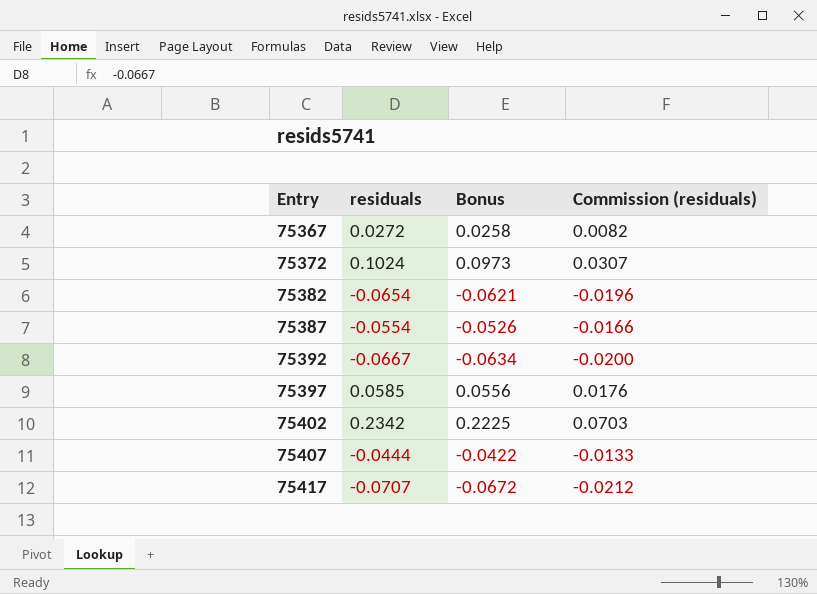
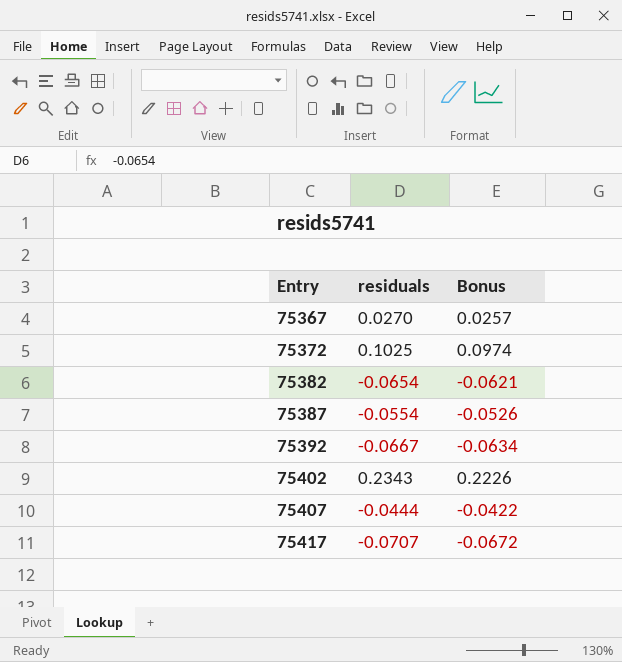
column Commission (residuals) | formula: [residuals] * 0.3 -> none
row 75397: 0.0585 | 0.0556 | 0.0176 -> none
75367 | residuals: 0.0272 -> 0.0270
75367 | Bonus: 0.0258 -> 0.0257
75372 | residuals: 0.1024 -> 0.1025
75372 | Bonus: 0.0973 -> 0.0974
75402 | residuals: 0.2342 -> 0.2343
75402 | Bonus: 0.2225 -> 0.2226

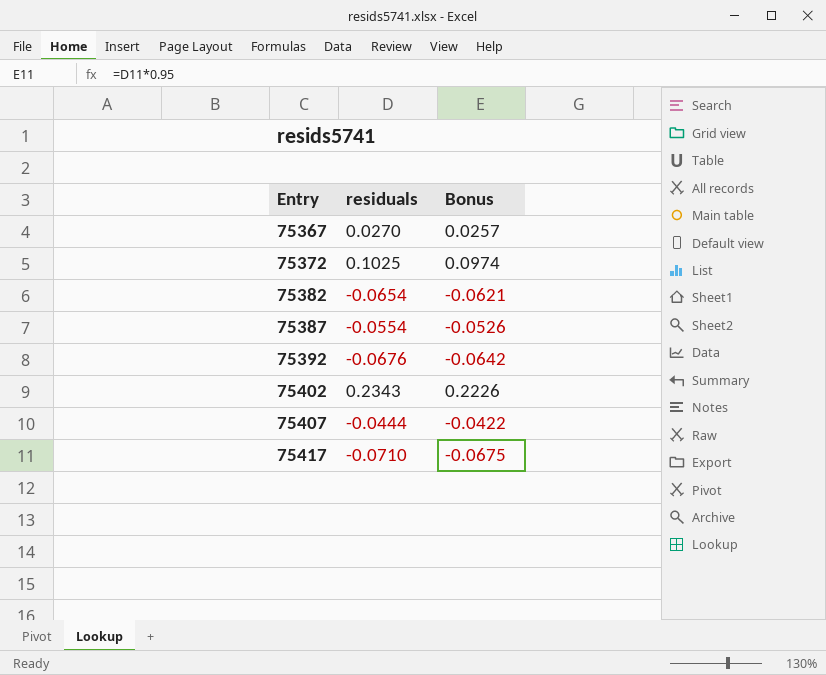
75392 | residuals: -0.0667 -> -0.0676
75392 | Bonus: -0.0634 -> -0.0642
75417 | residuals: -0.0707 -> -0.0710
75417 | Bonus: -0.0672 -> -0.0675

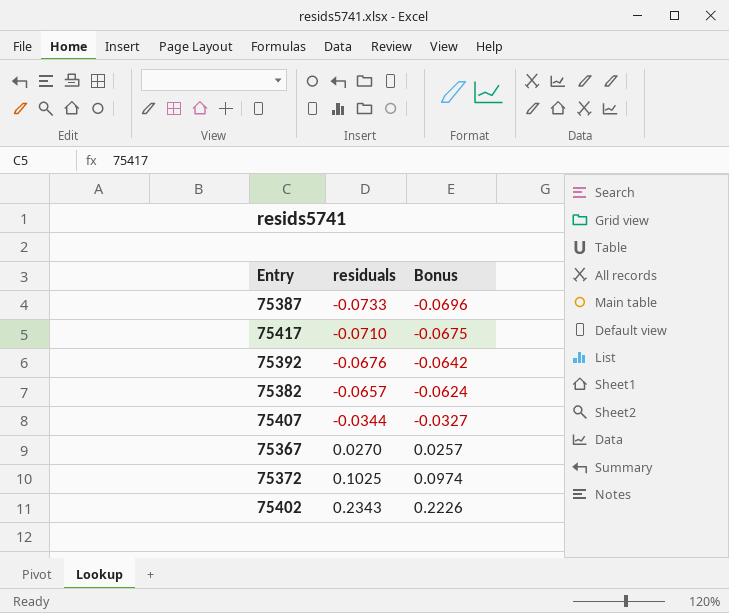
row order: Entry ascending -> residuals ascending
75387 | residuals: -0.0554 -> -0.0733
75387 | Bonus: -0.0526 -> -0.0696
75382 | residuals: -0.0654 -> -0.0657
75382 | Bonus: -0.0621 -> -0.0624
75407 | residuals: -0.0444 -> -0.0344
75407 | Bonus: -0.0422 -> -0.0327

